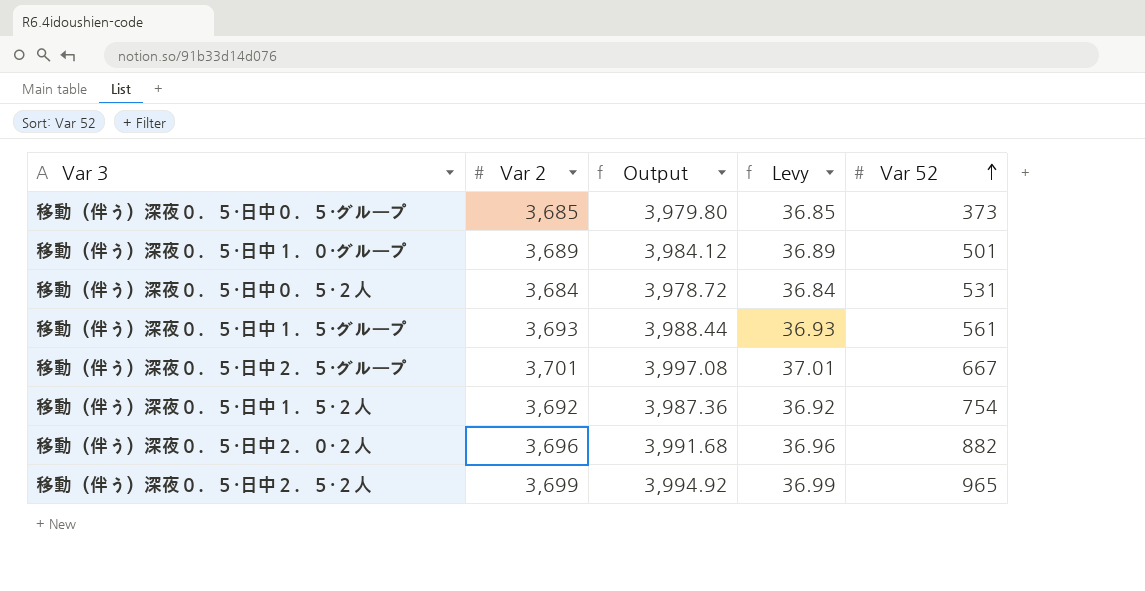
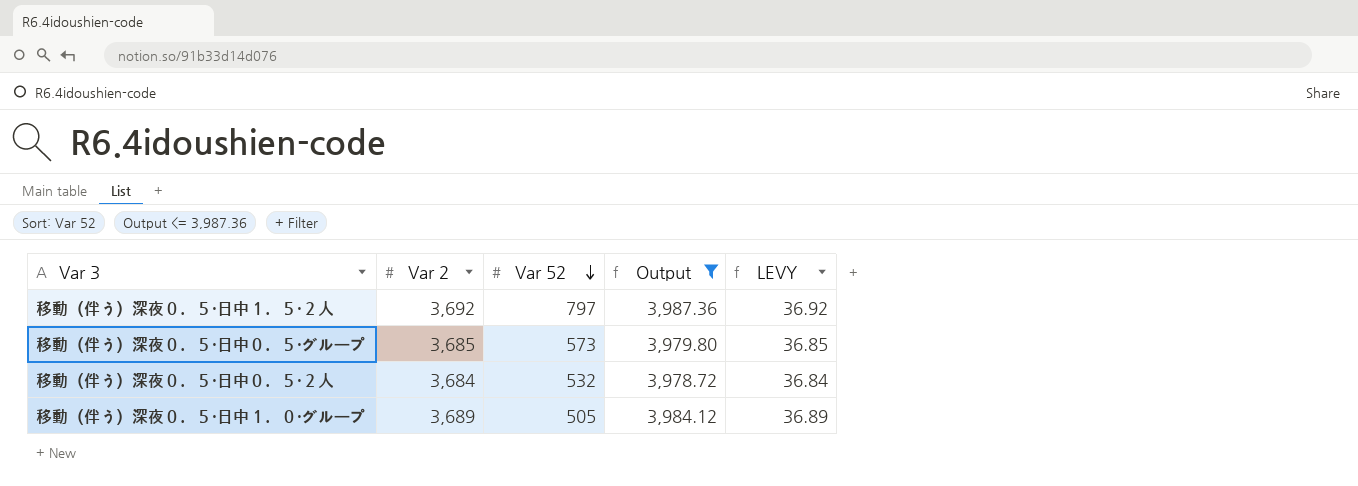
filter: none -> Output <= 3,987.36
row order: Var 52 ascending -> Var 52 descending
column Var 52 | position: 5 -> 3
column name: Levy -> LEVY
移動（伴う）深夜０．５・日中１．５・２人 | Var 52: 754 -> 797
移動（伴う）深夜０．５・日中０．５・グループ | Var 52: 373 -> 573
移動（伴う）深夜０．５・日中０．５・２人 | Var 52: 531 -> 532
移動（伴う）深夜０．５・日中１．０・グループ | Var 52: 501 -> 505

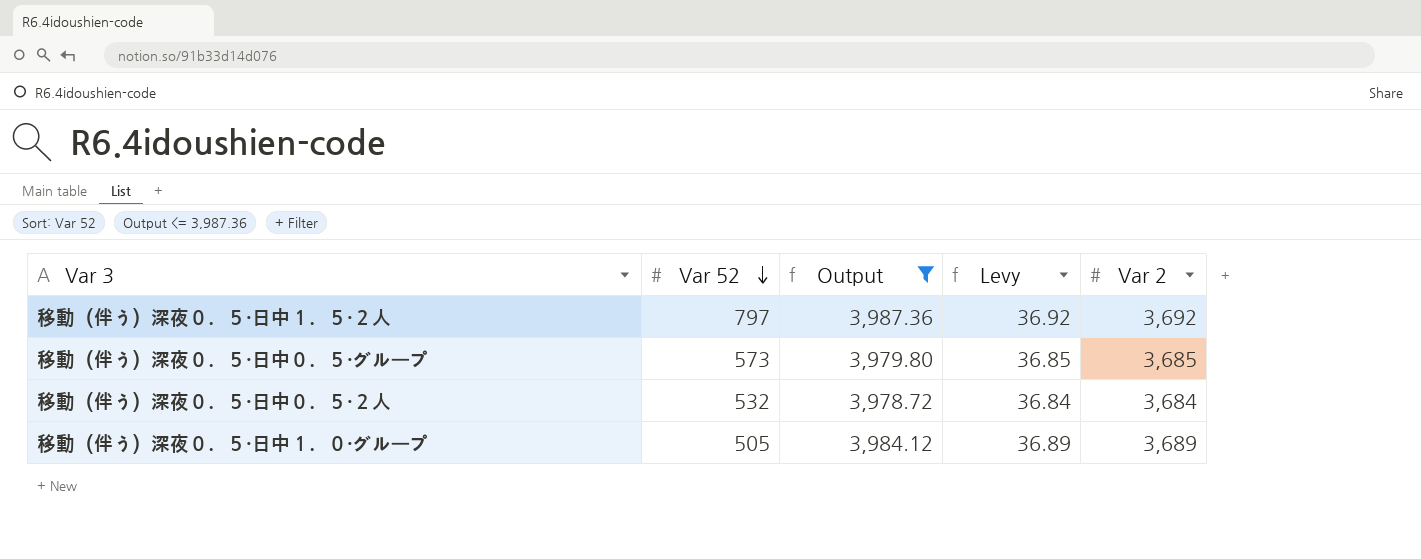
column name: LEVY -> Levy
column Var 2 | position: 2 -> 5

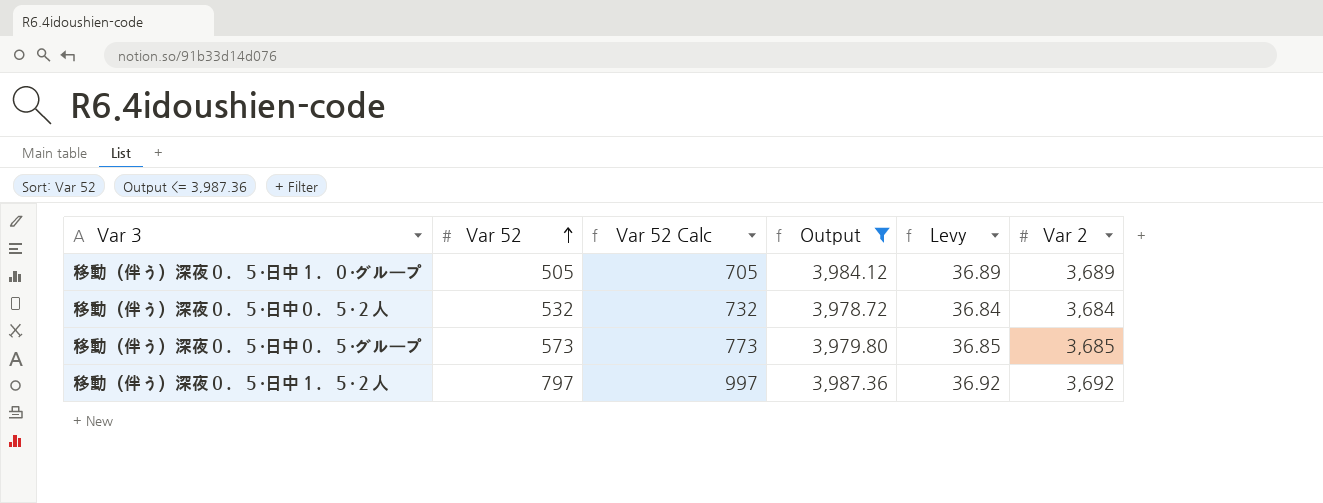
row order: Var 52 descending -> Var 52 ascending
column Var 52 Calc | formula: none -> [Var 52] + 200

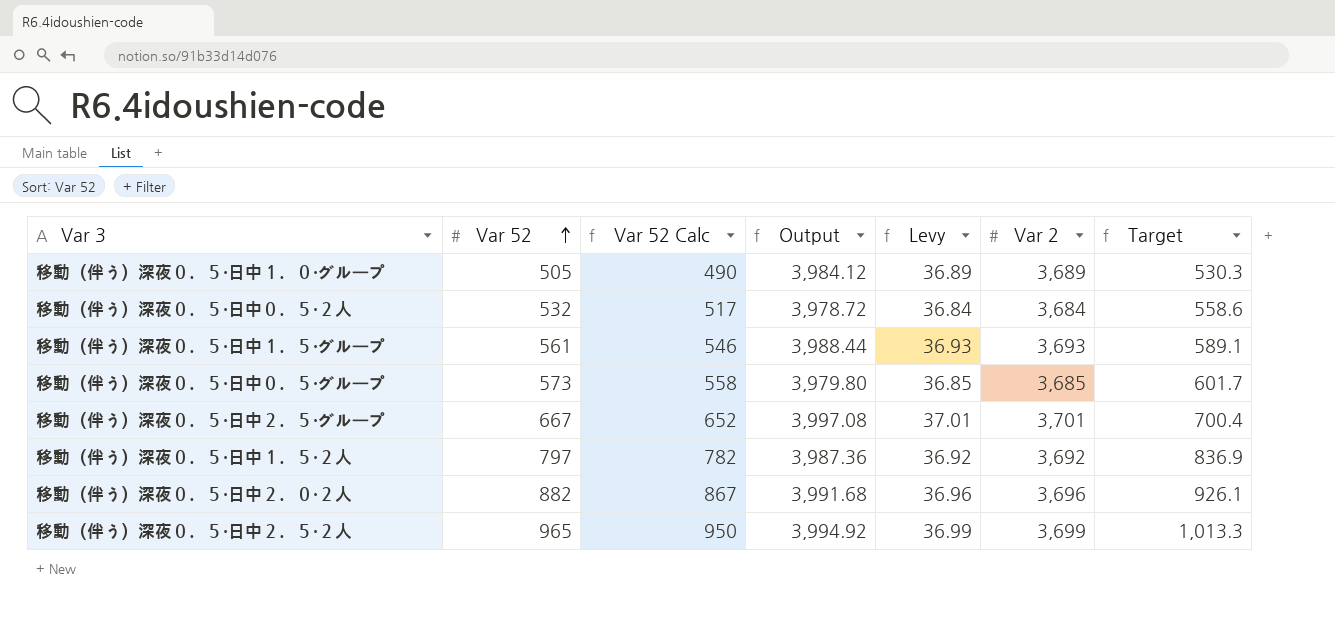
filter: Output <= 3,987.36 -> none
column Var 52 Calc | formula: [Var 52] + 200 -> [Var 52] - 15
column Target | formula: none -> [Var 52] * 1.05

